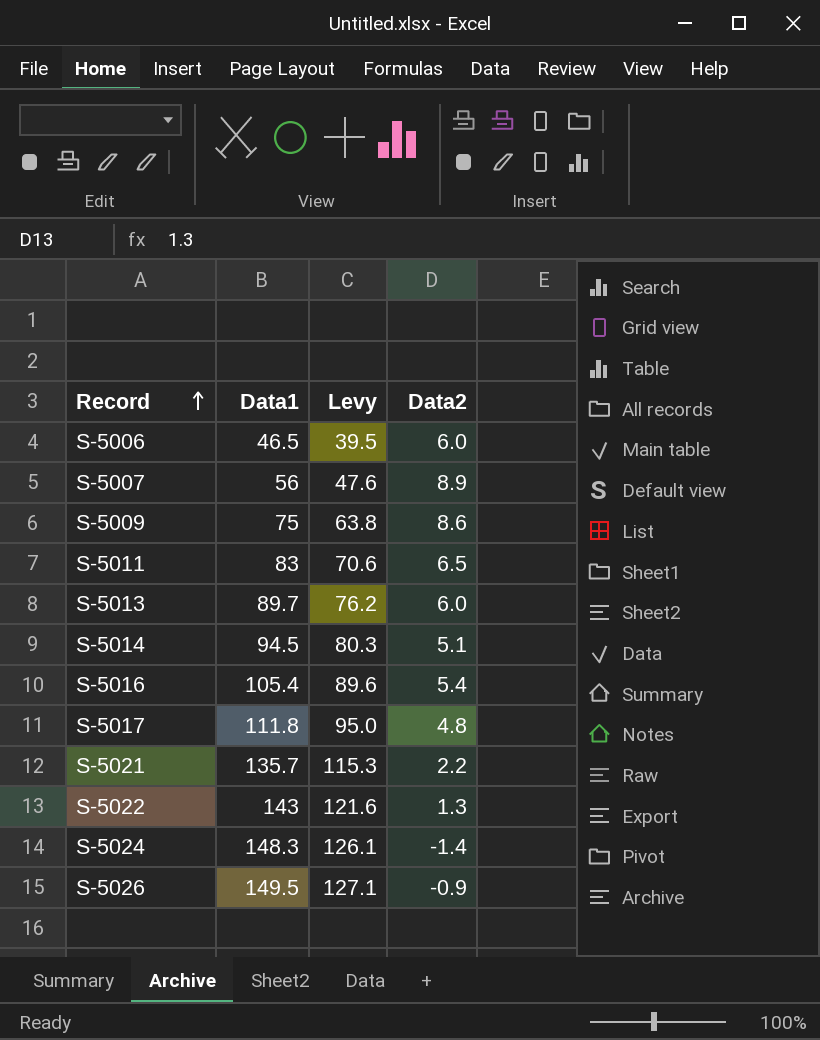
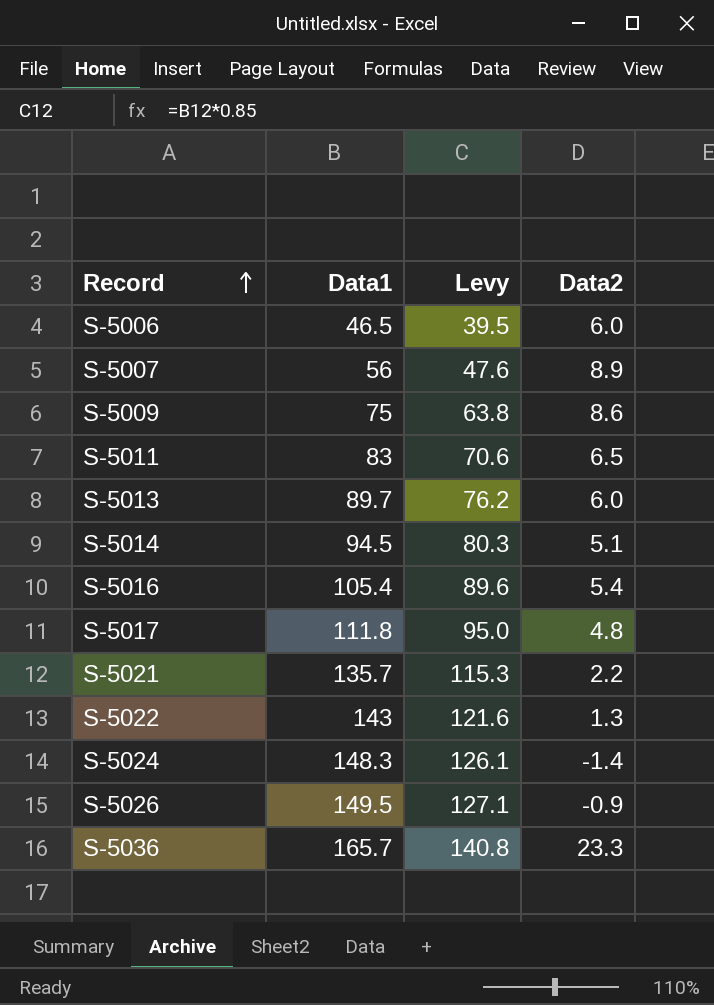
row S-5036: none -> 165.7 | 140.8 | 23.3

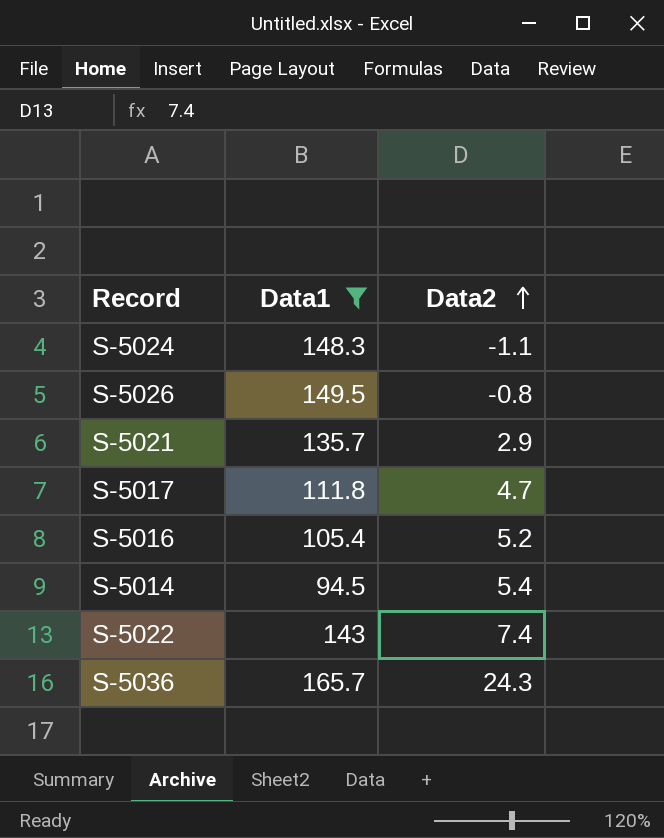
filter: none -> Data1 >= 94.5
row order: Record ascending -> Data2 ascending
column Levy | formula: [Data1] * 0.85 -> none
S-5024 | Data2: -1.4 -> -1.1
S-5026 | Data2: -0.9 -> -0.8
S-5021 | Data2: 2.2 -> 2.9
S-5017 | Data2: 4.8 -> 4.7
S-5016 | Data2: 5.4 -> 5.2
S-5014 | Data2: 5.1 -> 5.4
S-5022 | Data2: 1.3 -> 7.4
S-5036 | Data2: 23.3 -> 24.3

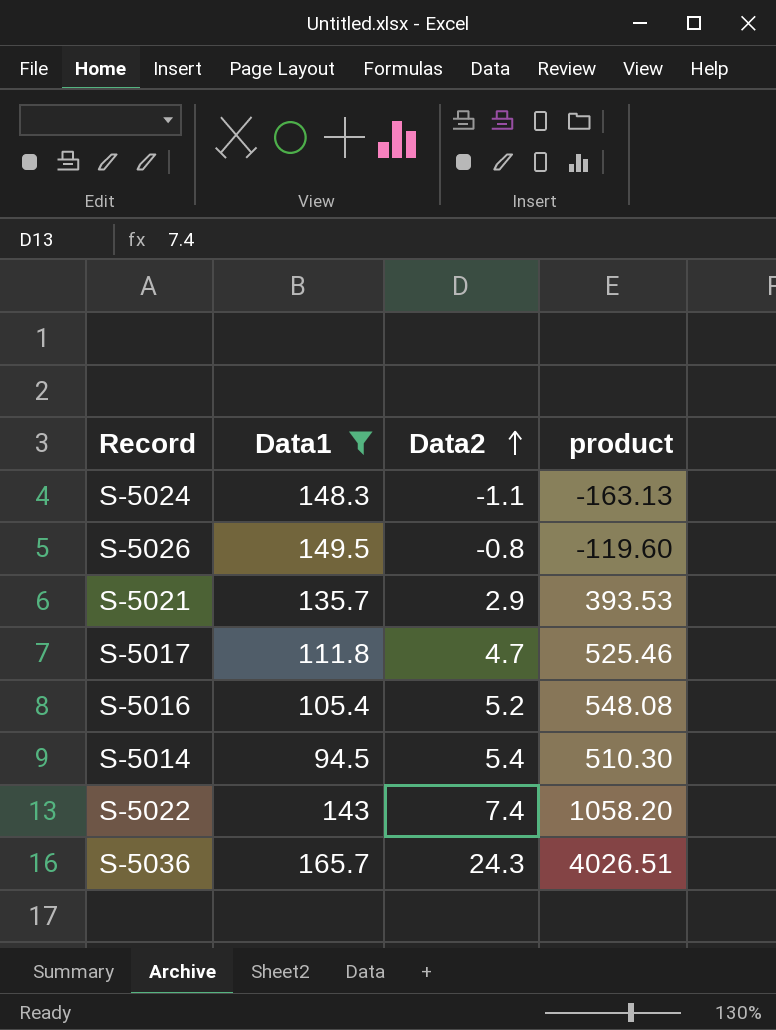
column product | formula: none -> [Data1] * [Data2]

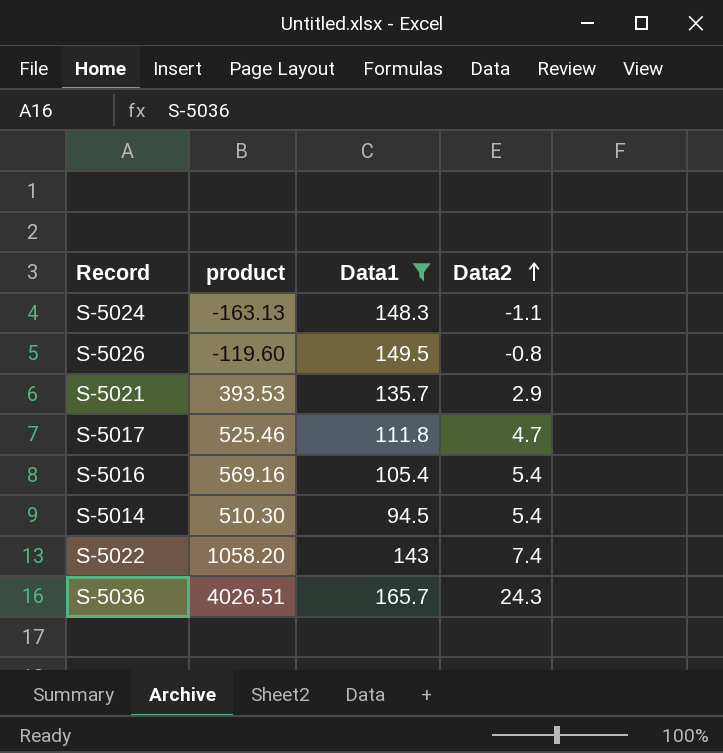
column product | position: 4 -> 2
S-5016 | product: 548.08 -> 569.16
S-5016 | Data2: 5.2 -> 5.4

